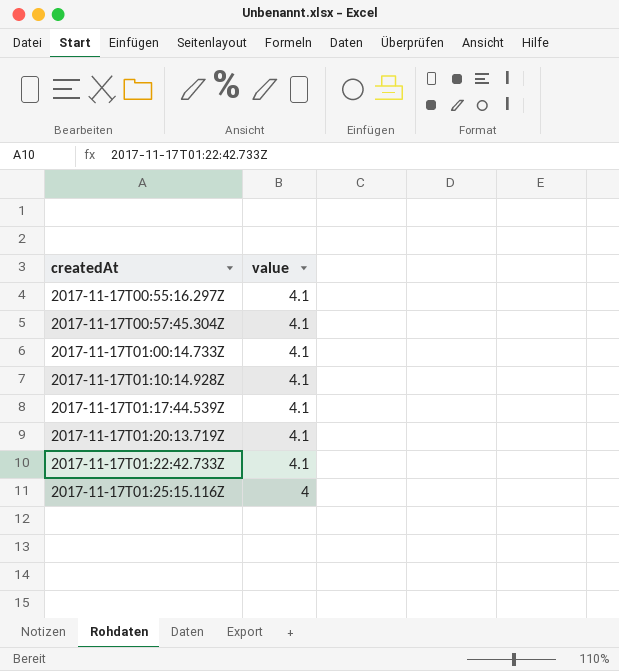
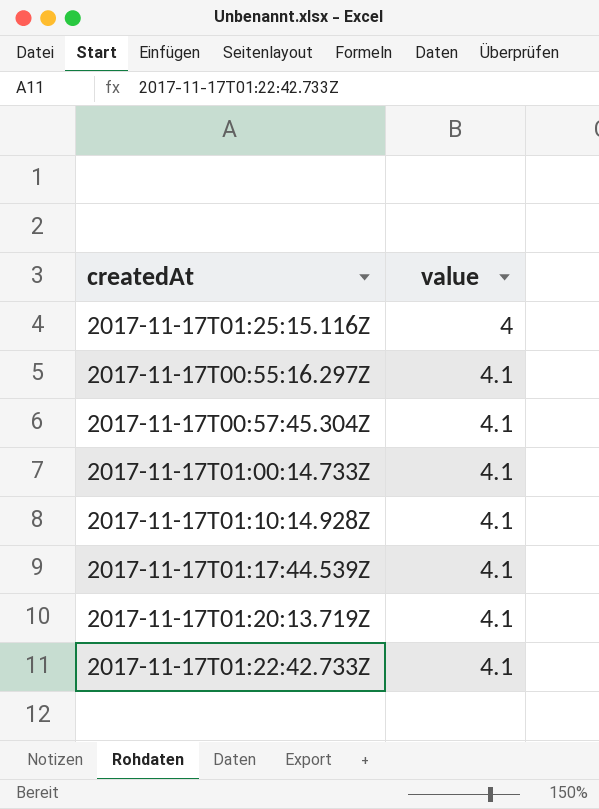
row order: createdAt ascending -> value ascending

